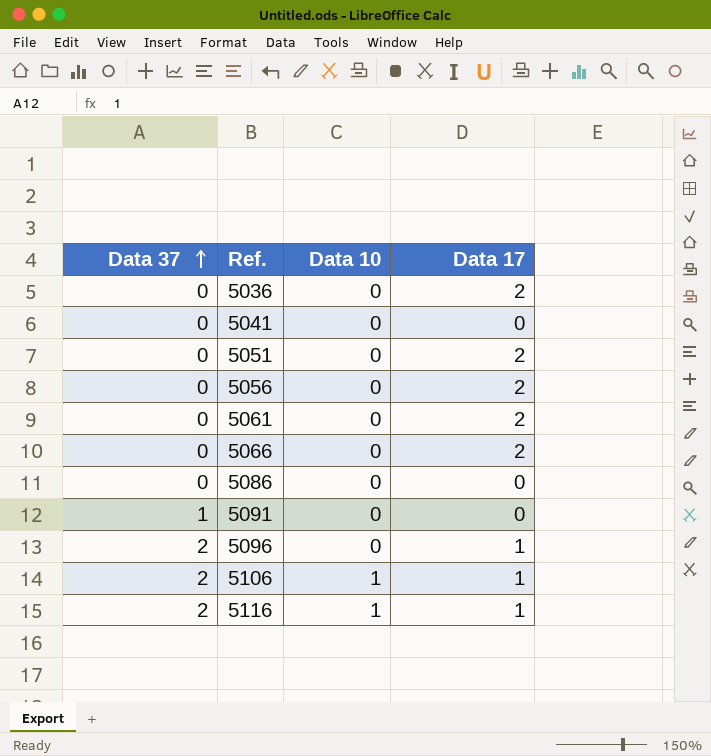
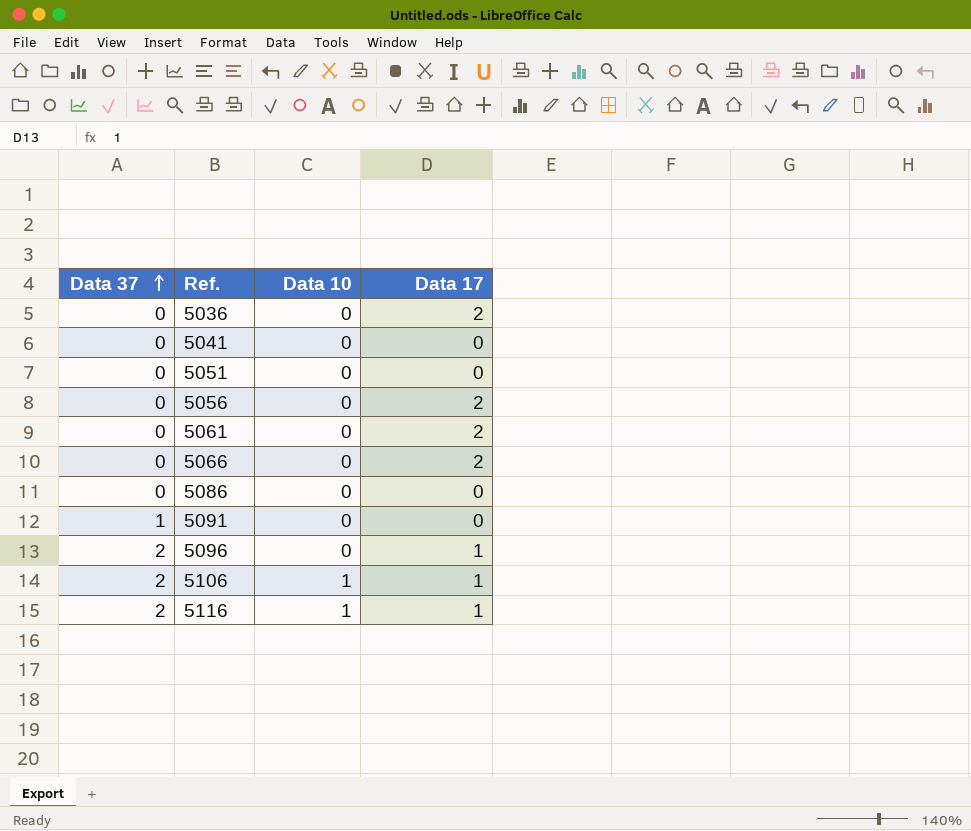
5051 | Data 17: 2 -> 0

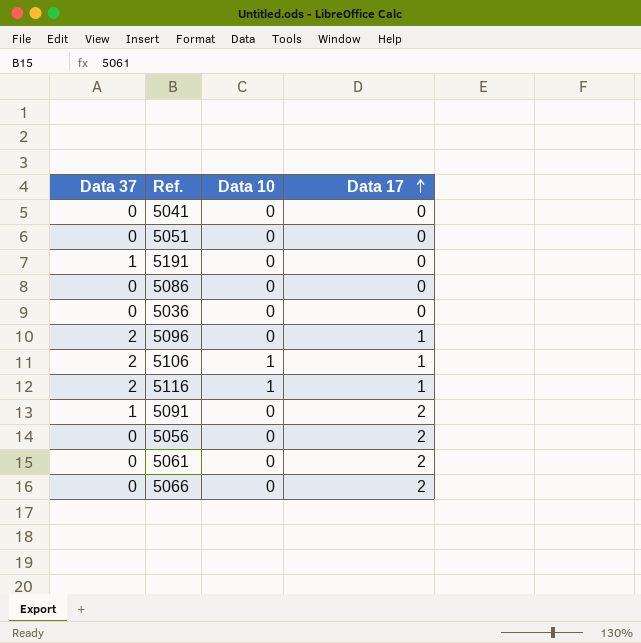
row order: Data 37 ascending -> Data 17 ascending
row 5191: none -> 1 | 0 | 0
5036 | Data 17: 2 -> 0
5091 | Data 17: 0 -> 2

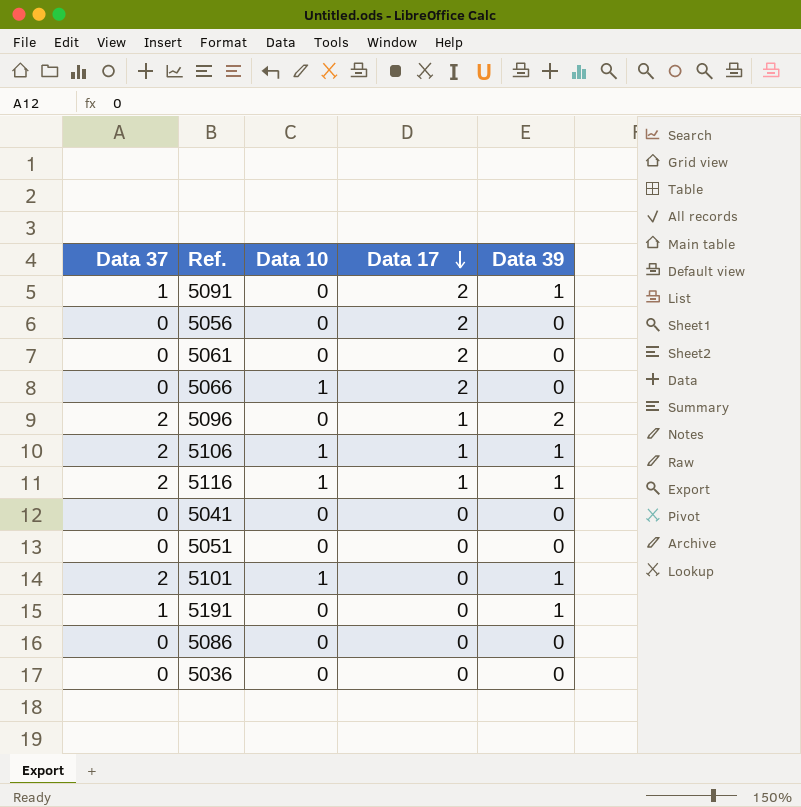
row order: Data 17 ascending -> Data 17 descending
column Data 39 | position: none -> 5
5066 | Data 10: 0 -> 1
row 5101: none -> 2 | 1 | 0 | 1

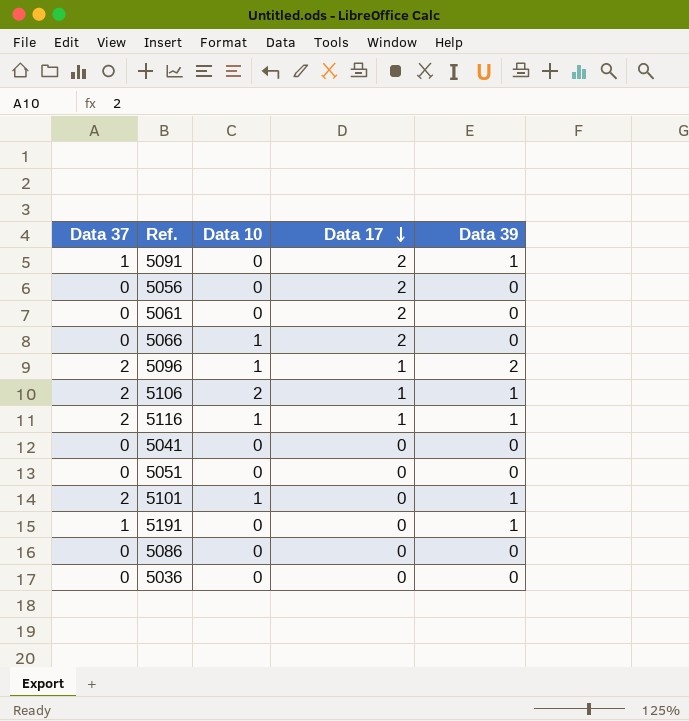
5096 | Data 10: 0 -> 1
5106 | Data 10: 1 -> 2

